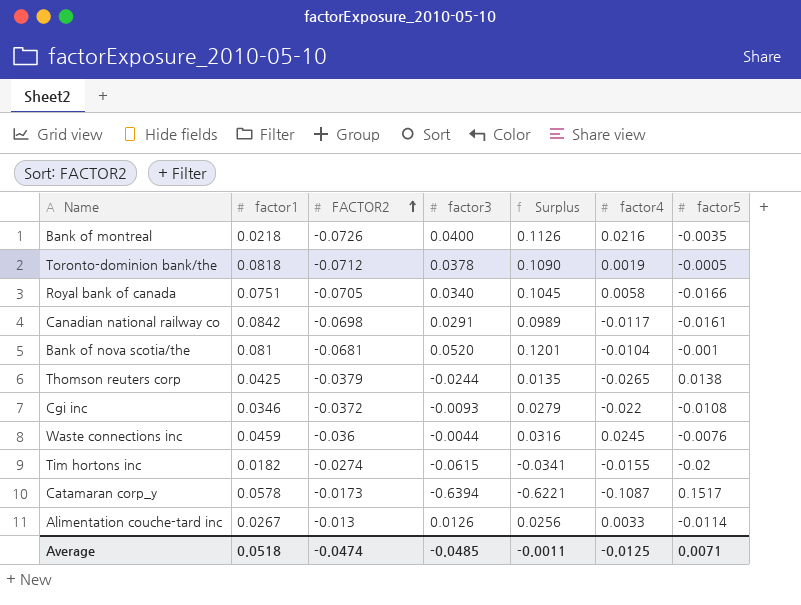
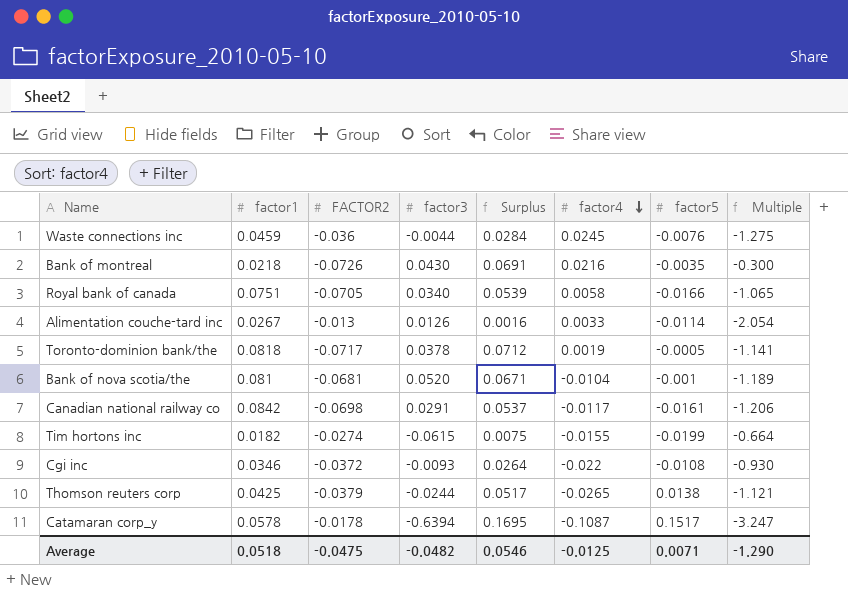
row order: FACTOR2 ascending -> factor4 descending
column Surplus | formula: [factor3] - [FACTOR2] -> [factor5] - [FACTOR2]
column Multiple | formula: none -> [factor1] / [FACTOR2]
Bank of montreal | factor3: 0.0400 -> 0.0430
Toronto-dominion bank/the | FACTOR2: -0.0712 -> -0.0717
Tim hortons inc | factor5: -0.02 -> -0.0199
Catamaran corp_y | FACTOR2: -0.0173 -> -0.0178
Average | FACTOR2: -0.0474 -> -0.0475
Average | factor3: -0.0485 -> -0.0482
Average | Surplus: -0.0011 -> 0.0546

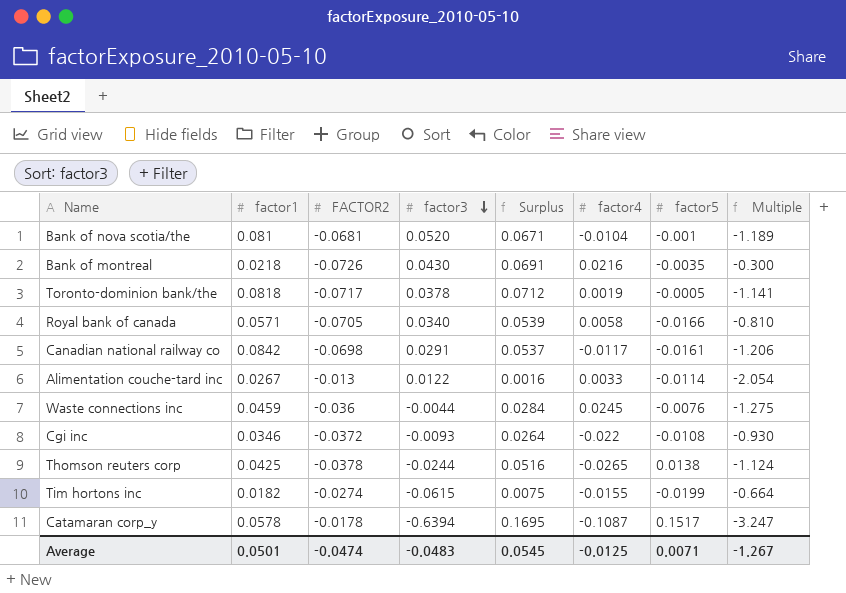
row order: factor4 descending -> factor3 descending
Royal bank of canada | factor1: 0.0751 -> 0.0571
Royal bank of canada | Multiple: -1.065 -> -0.810
Alimentation couche-tard inc | factor3: 0.0126 -> 0.0122
Thomson reuters corp | FACTOR2: -0.0379 -> -0.0378
Thomson reuters corp | Surplus: 0.0517 -> 0.0516
Thomson reuters corp | Multiple: -1.121 -> -1.124
Average | factor1: 0.0518 -> 0.0501
Average | FACTOR2: -0.0475 -> -0.0474
Average | factor3: -0.0482 -> -0.0483
Average | Surplus: 0.0546 -> 0.0545
Average | Multiple: -1.290 -> -1.267

